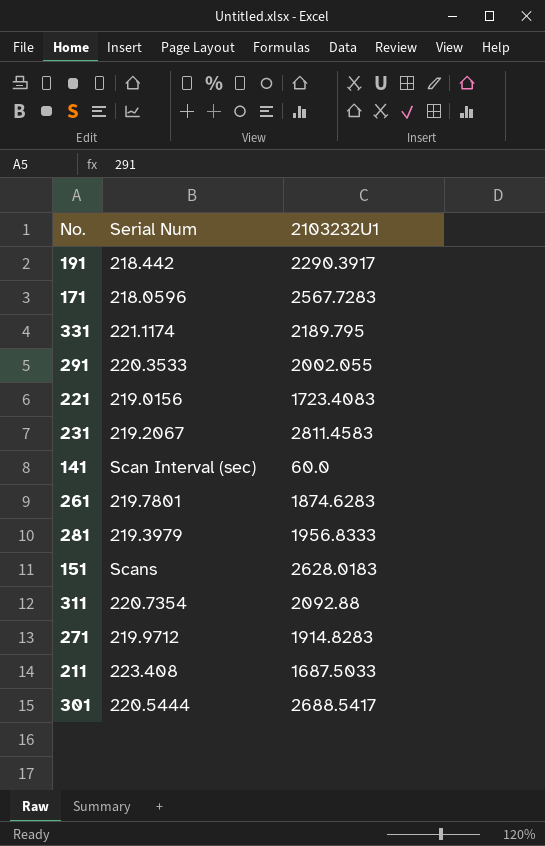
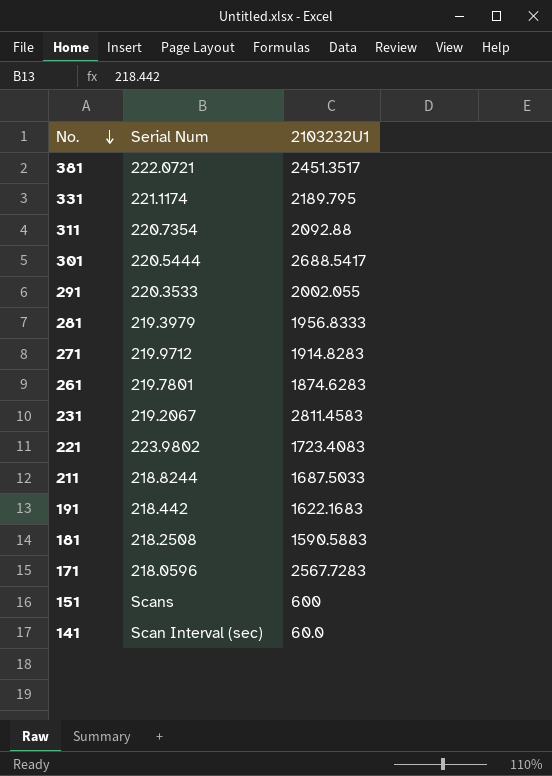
row order: none -> No. descending
row 381: none -> 222.0721 | 2451.3517
221 | Serial Num: 219.0156 -> 223.9802
211 | Serial Num: 223.408 -> 218.8244
191 | 2103232U1: 2290.3917 -> 1622.1683
row 181: none -> 218.2508 | 1590.5883
151 | 2103232U1: 2628.0183 -> 600

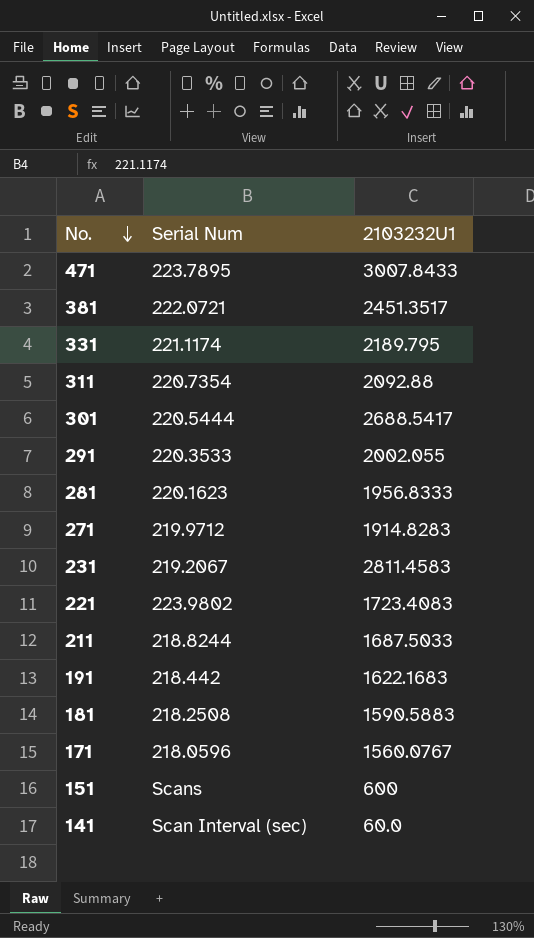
row 261: 219.7801 | 1874.6283 -> none
row 471: none -> 223.7895 | 3007.8433
281 | Serial Num: 219.3979 -> 220.1623
171 | 2103232U1: 2567.7283 -> 1560.0767

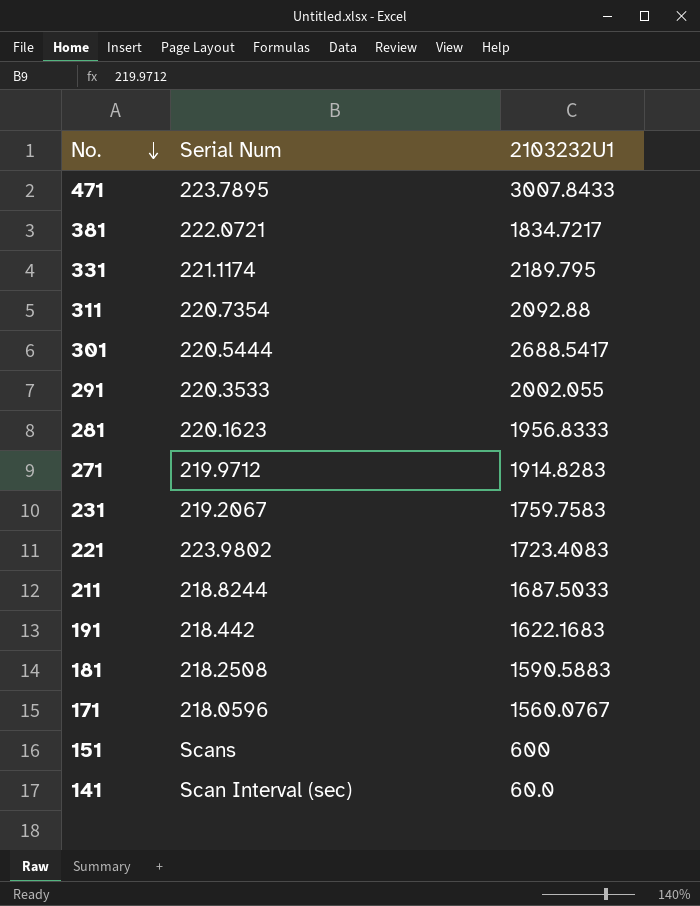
381 | 2103232U1: 2451.3517 -> 1834.7217
231 | 2103232U1: 2811.4583 -> 1759.7583

